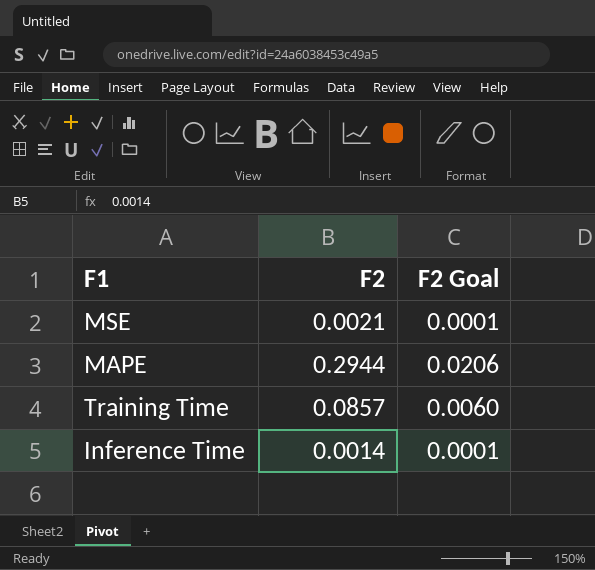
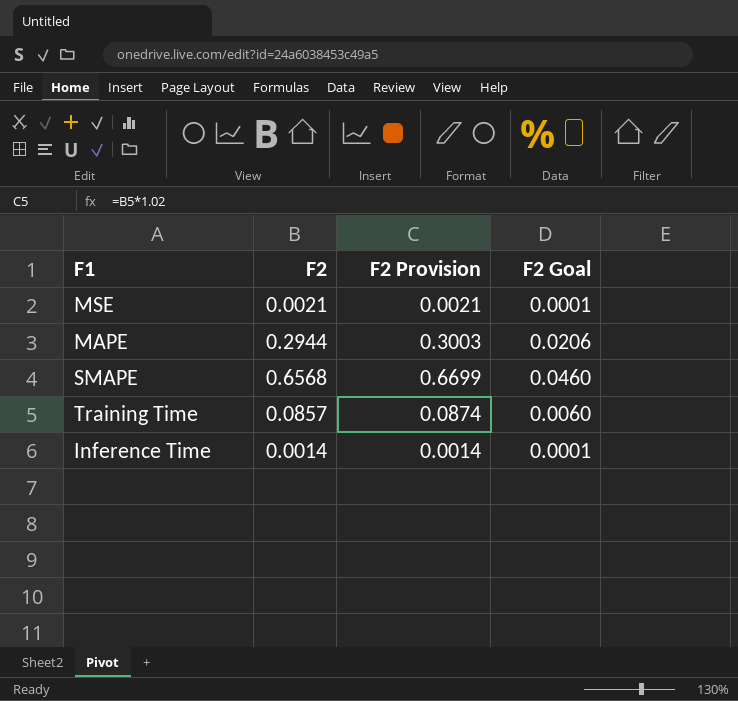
column F2 Provision | formula: none -> [F2] * 1.02
row SMAPE: none -> 0.6568 | 0.6699 | 0.0460

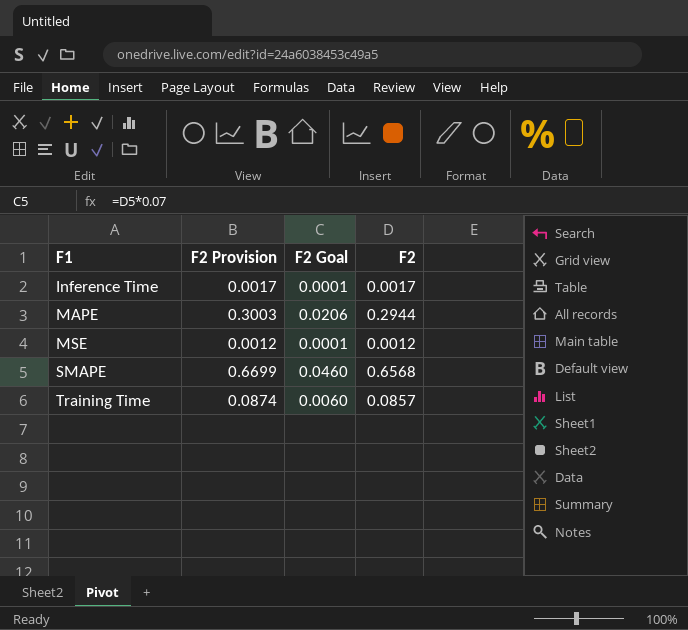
row order: none -> F1 ascending
column F2 | position: 2 -> 4
Inference Time | F2 Provision: 0.0014 -> 0.0017
Inference Time | F2: 0.0014 -> 0.0017
MSE | F2 Provision: 0.0021 -> 0.0012
MSE | F2: 0.0021 -> 0.0012

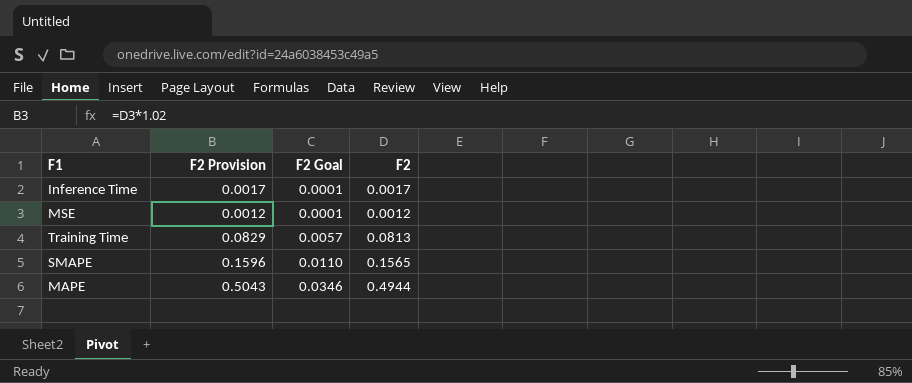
row order: F1 ascending -> F2 Goal ascending
Training Time | F2 Provision: 0.0874 -> 0.0829
Training Time | F2 Goal: 0.0060 -> 0.0057
Training Time | F2: 0.0857 -> 0.0813
SMAPE | F2 Provision: 0.6699 -> 0.1596
SMAPE | F2 Goal: 0.0460 -> 0.0110
SMAPE | F2: 0.6568 -> 0.1565
MAPE | F2 Provision: 0.3003 -> 0.5043
MAPE | F2 Goal: 0.0206 -> 0.0346
MAPE | F2: 0.2944 -> 0.4944

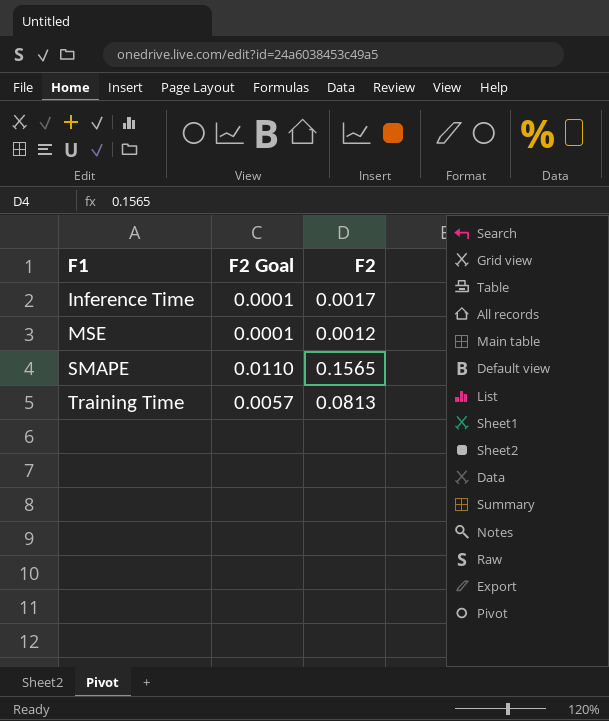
row order: F2 Goal ascending -> F1 ascending
column F2 Provision | formula: [F2] * 1.02 -> none
row MAPE: 0.5043 | 0.0346 | 0.4944 -> none

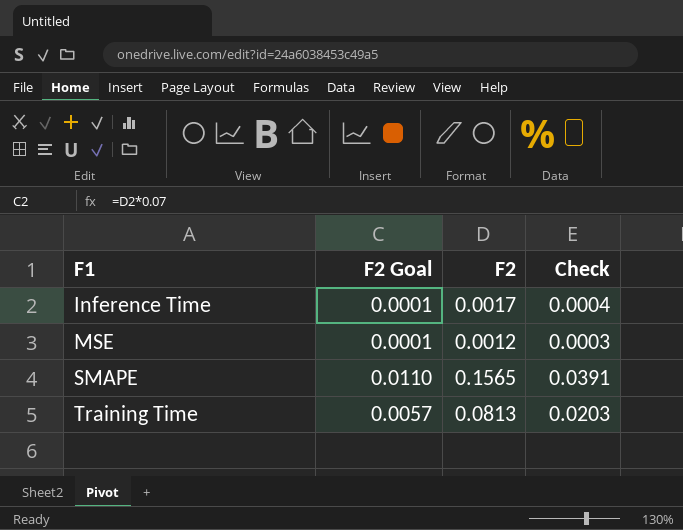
column Check | formula: none -> [F2] * 0.25

